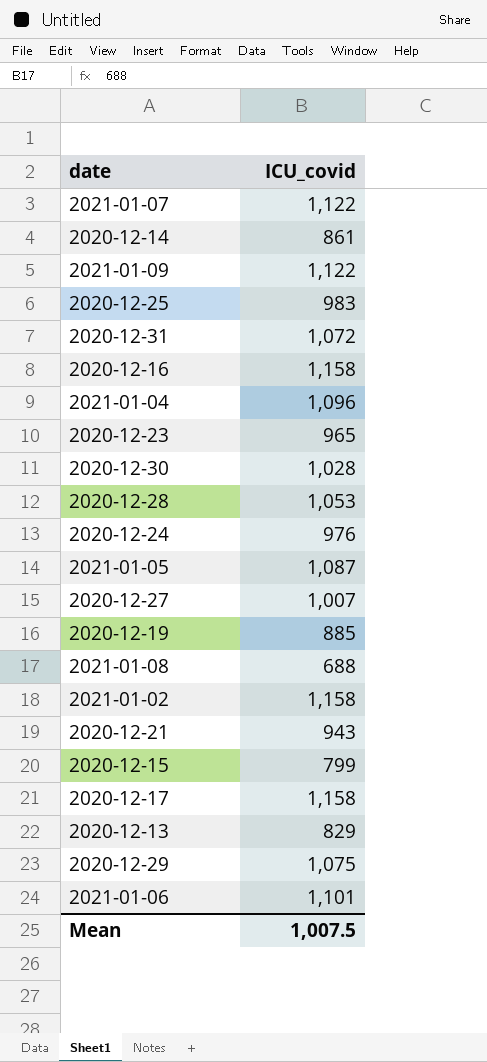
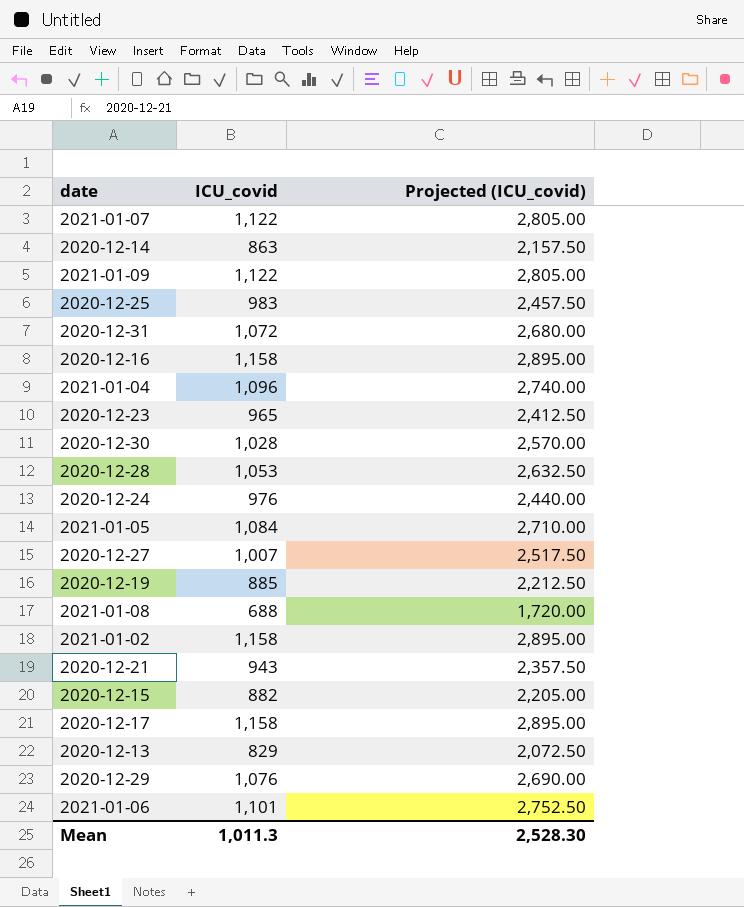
column Projected (ICU_covid) | formula: none -> [ICU_covid] * 2.5
2020-12-14 | ICU_covid: 861 -> 863
2021-01-05 | ICU_covid: 1,087 -> 1,084
2020-12-15 | ICU_covid: 799 -> 882
2020-12-29 | ICU_covid: 1,075 -> 1,076
Mean | ICU_covid: 1,007.5 -> 1,011.3

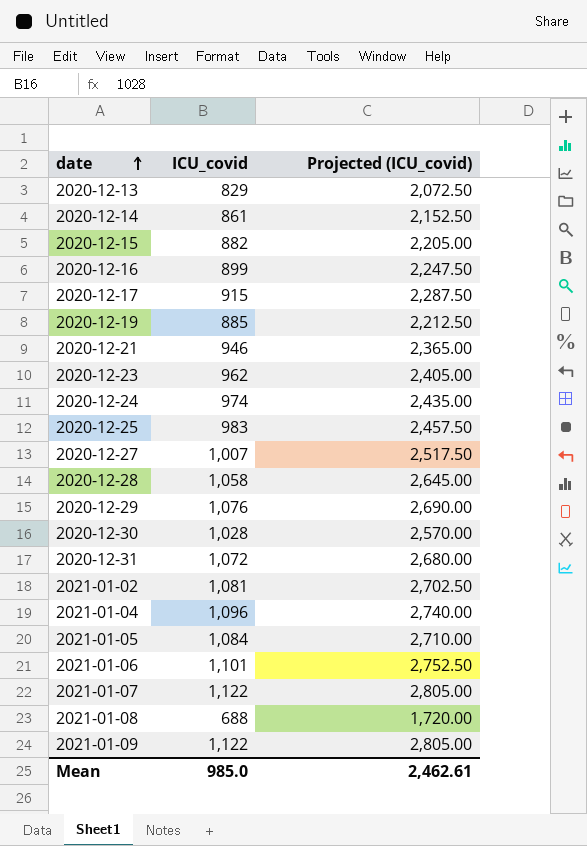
row order: none -> date ascending
2020-12-14 | ICU_covid: 863 -> 861
2020-12-14 | Projected (ICU_covid): 2,157.50 -> 2,152.50
2020-12-16 | ICU_covid: 1,158 -> 899
2020-12-16 | Projected (ICU_covid): 2,895.00 -> 2,247.50
2020-12-17 | ICU_covid: 1,158 -> 915
2020-12-17 | Projected (ICU_covid): 2,895.00 -> 2,287.50
2020-12-21 | ICU_covid: 943 -> 946
2020-12-21 | Projected (ICU_covid): 2,357.50 -> 2,365.00
2020-12-23 | ICU_covid: 965 -> 962
2020-12-23 | Projected (ICU_covid): 2,412.50 -> 2,405.00
2020-12-24 | ICU_covid: 976 -> 974
2020-12-24 | Projected (ICU_covid): 2,440.00 -> 2,435.00
2020-12-28 | ICU_covid: 1,053 -> 1,058
2020-12-28 | Projected (ICU_covid): 2,632.50 -> 2,645.00
2021-01-02 | ICU_covid: 1,158 -> 1,081
2021-01-02 | Projected (ICU_covid): 2,895.00 -> 2,702.50
Mean | ICU_covid: 1,011.3 -> 985.0
Mean | Projected (ICU_covid): 2,528.30 -> 2,462.61

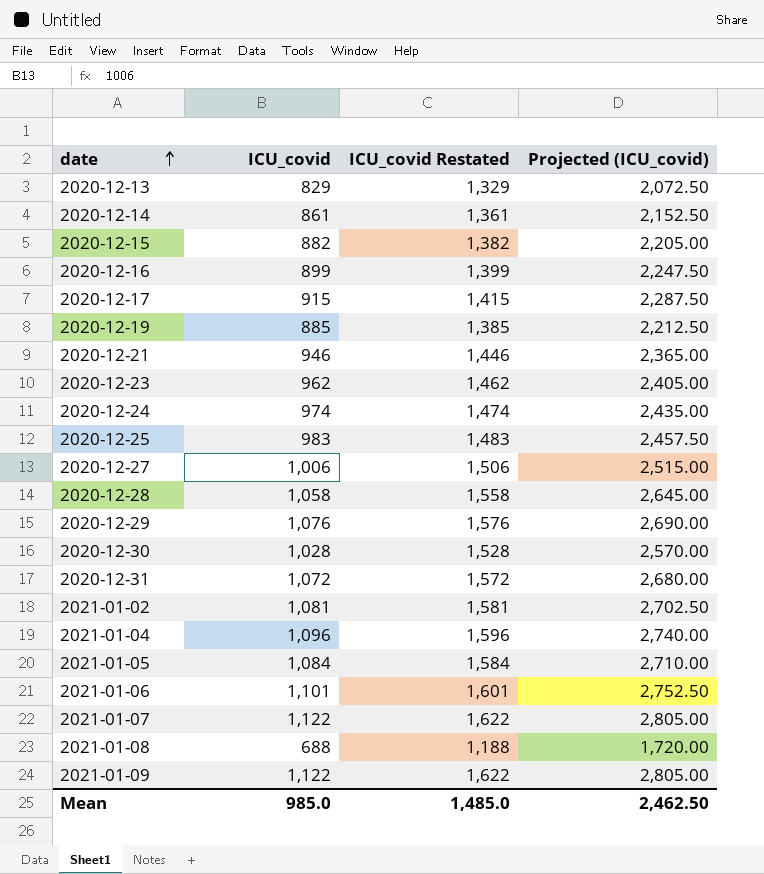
column ICU_covid Restated | formula: none -> [ICU_covid] + 500
2020-12-27 | ICU_covid: 1,007 -> 1,006
2020-12-27 | Projected (ICU_covid): 2,517.50 -> 2,515.00
Mean | Projected (ICU_covid): 2,462.61 -> 2,462.50

